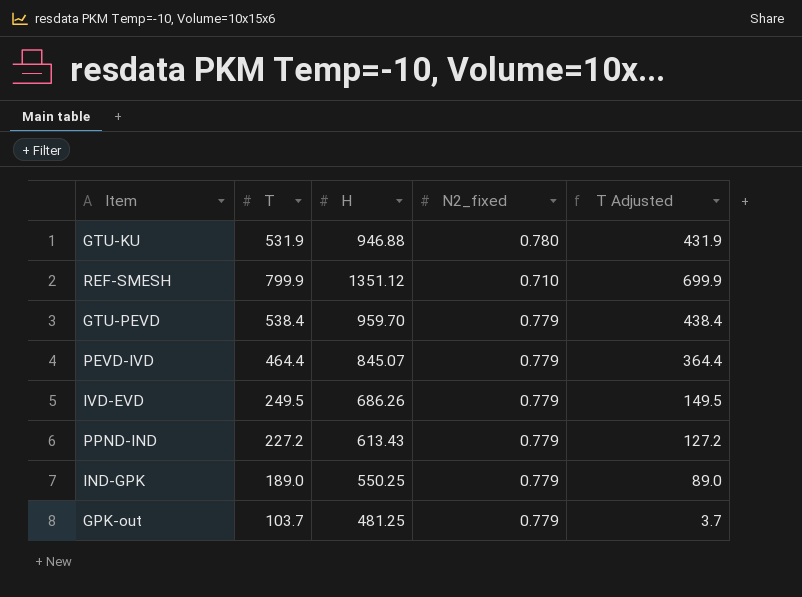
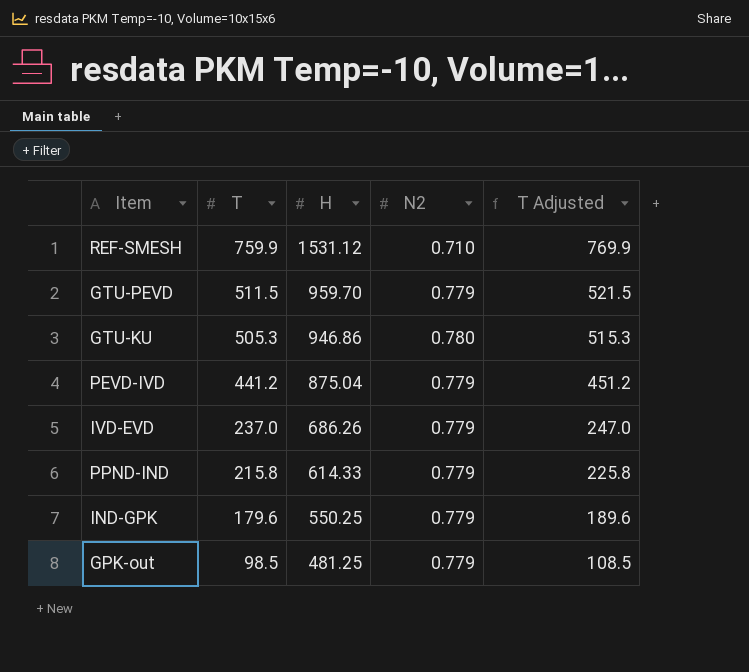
row order: none -> T descending
column name: N2_fixed -> N2
column T Adjusted | formula: [T] - 100 -> [T] + 10
REF-SMESH | T: 799.9 -> 759.9
REF-SMESH | H: 1351.12 -> 1531.12
GTU-PEVD | T: 538.4 -> 511.5
GTU-KU | T: 531.9 -> 505.3
GTU-KU | H: 946.88 -> 946.86
PEVD-IVD | T: 464.4 -> 441.2
PEVD-IVD | H: 845.07 -> 875.04
IVD-EVD | T: 249.5 -> 237.0
PPND-IND | T: 227.2 -> 215.8
PPND-IND | H: 613.43 -> 614.33
IND-GPK | T: 189.0 -> 179.6
GPK-out | T: 103.7 -> 98.5

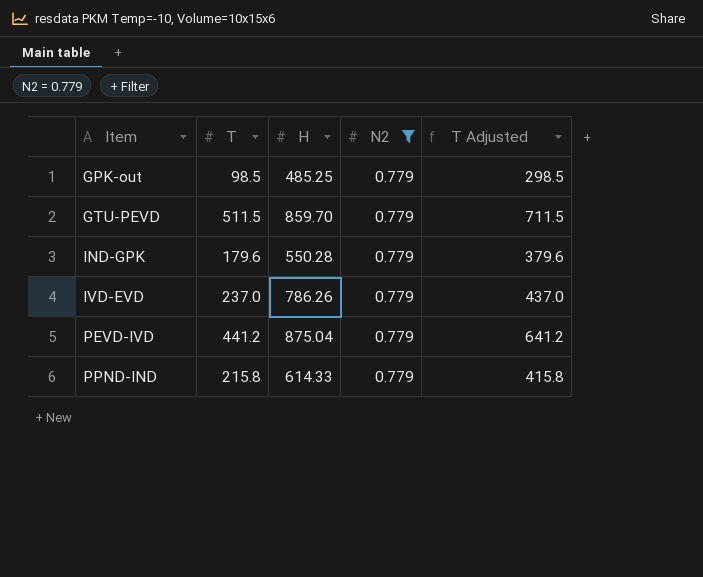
filter: none -> N2 = 0.779
row order: T descending -> Item ascending
column T Adjusted | formula: [T] + 10 -> [T] + 200
GPK-out | H: 481.25 -> 485.25
GTU-PEVD | H: 959.70 -> 859.70
IND-GPK | H: 550.25 -> 550.28
IVD-EVD | H: 686.26 -> 786.26

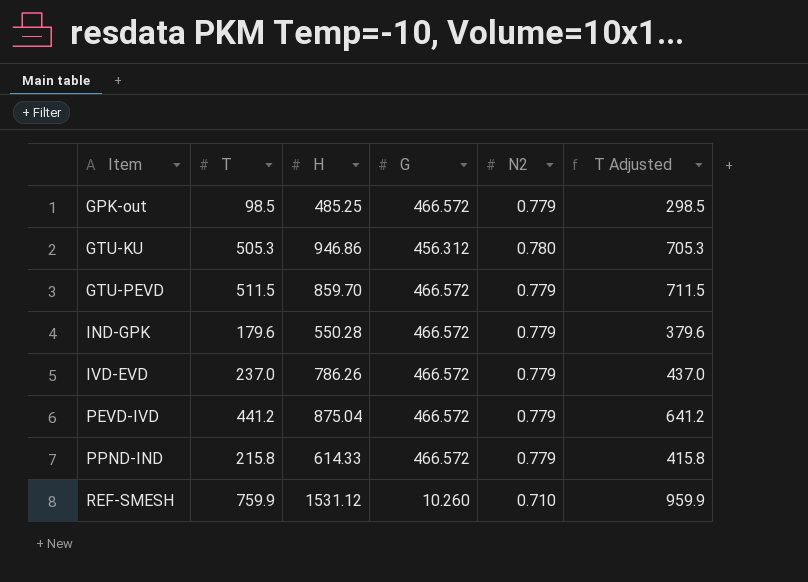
filter: N2 = 0.779 -> none
column G | position: none -> 4

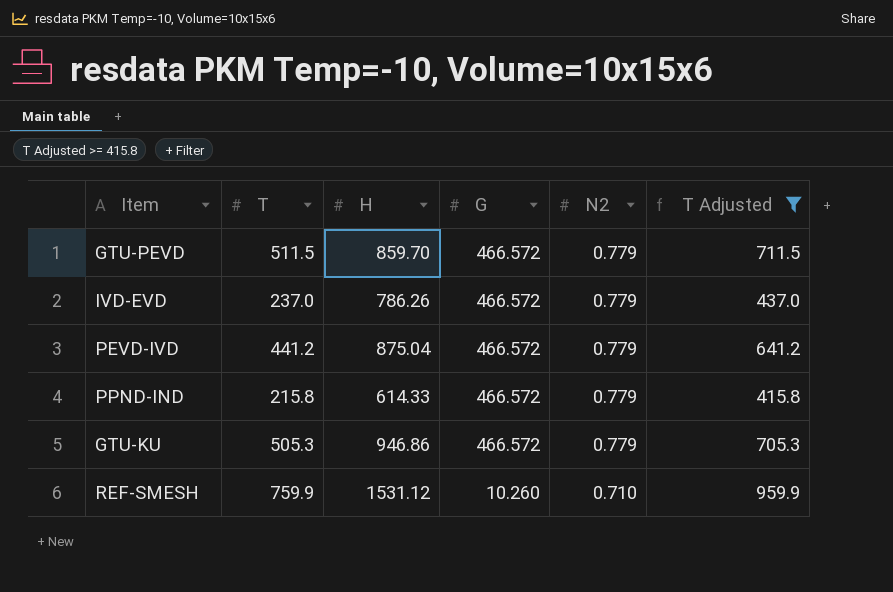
filter: none -> T Adjusted >= 415.8
row order: Item ascending -> G descending
GTU-KU | G: 456.312 -> 466.572
GTU-KU | N2: 0.780 -> 0.779

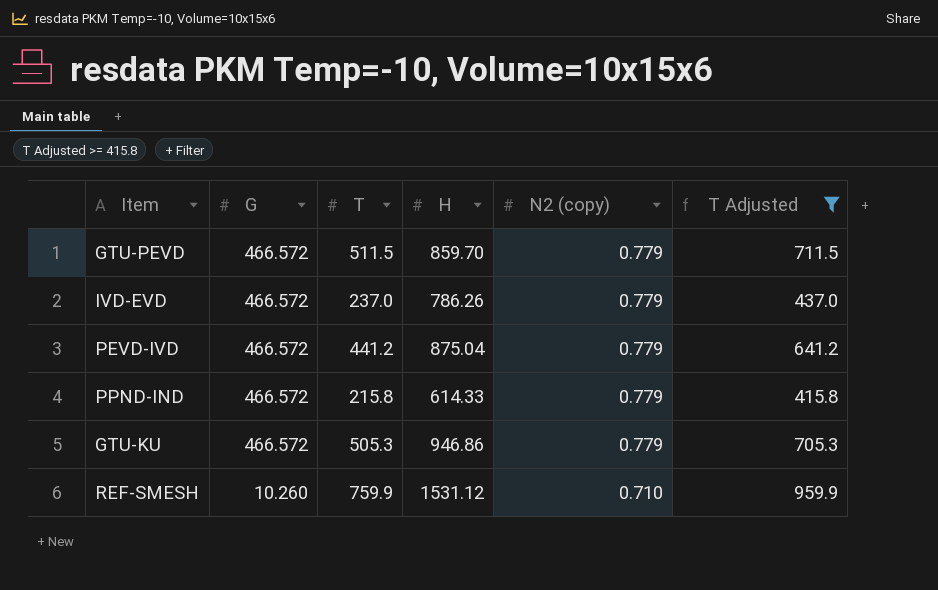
column G | position: 4 -> 2
column name: N2 -> N2 (copy)

